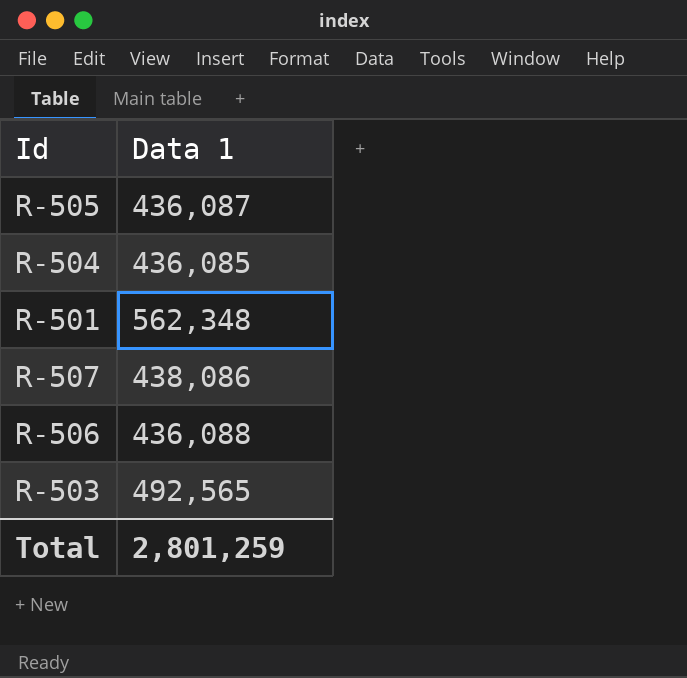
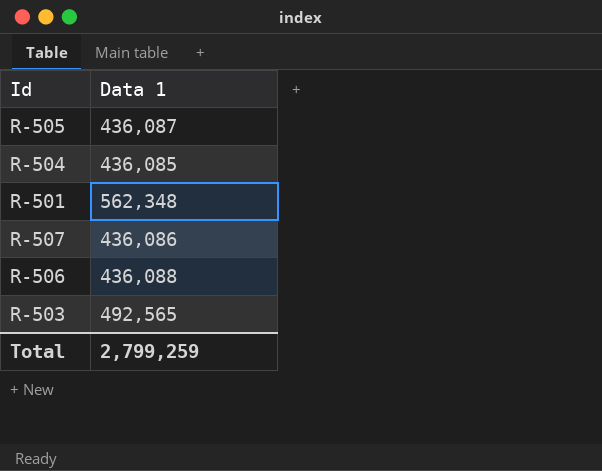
R-507 | Data 1: 438,086 -> 436,086
Total | Data 1: 2,801,259 -> 2,799,259

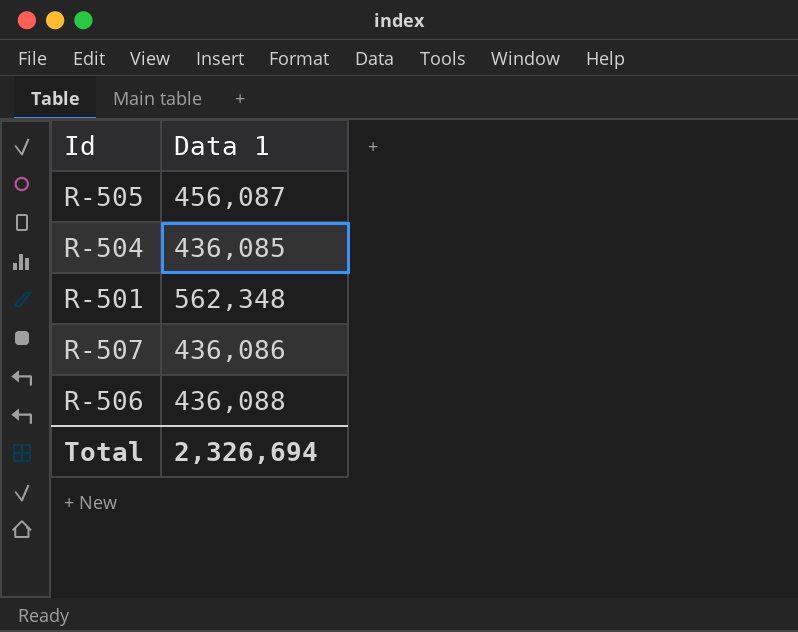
row R-503: 492,565 -> none
R-505 | Data 1: 436,087 -> 456,087
Total | Data 1: 2,799,259 -> 2,326,694

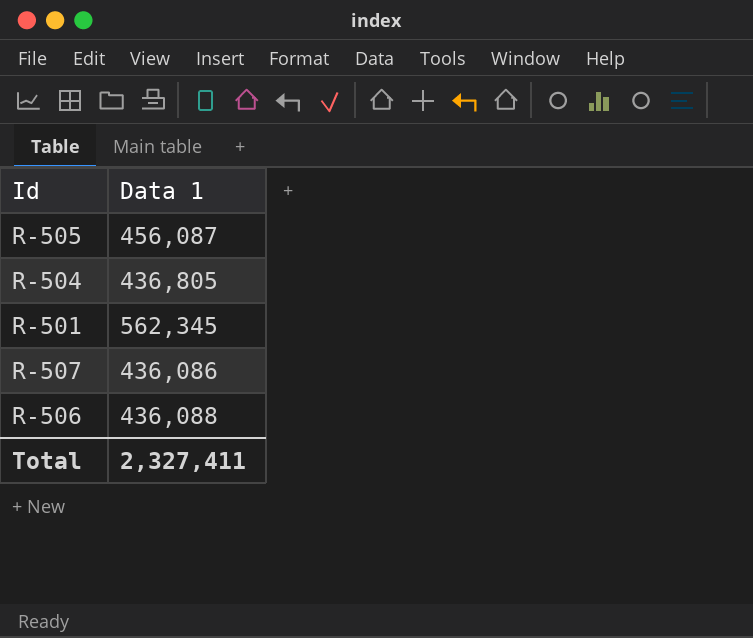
R-504 | Data 1: 436,085 -> 436,805
R-501 | Data 1: 562,348 -> 562,345
Total | Data 1: 2,326,694 -> 2,327,411

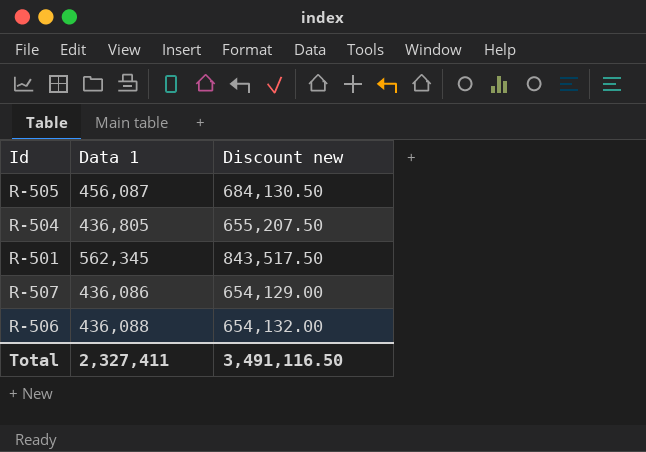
column Discount new | formula: none -> [Data 1] * 1.5

